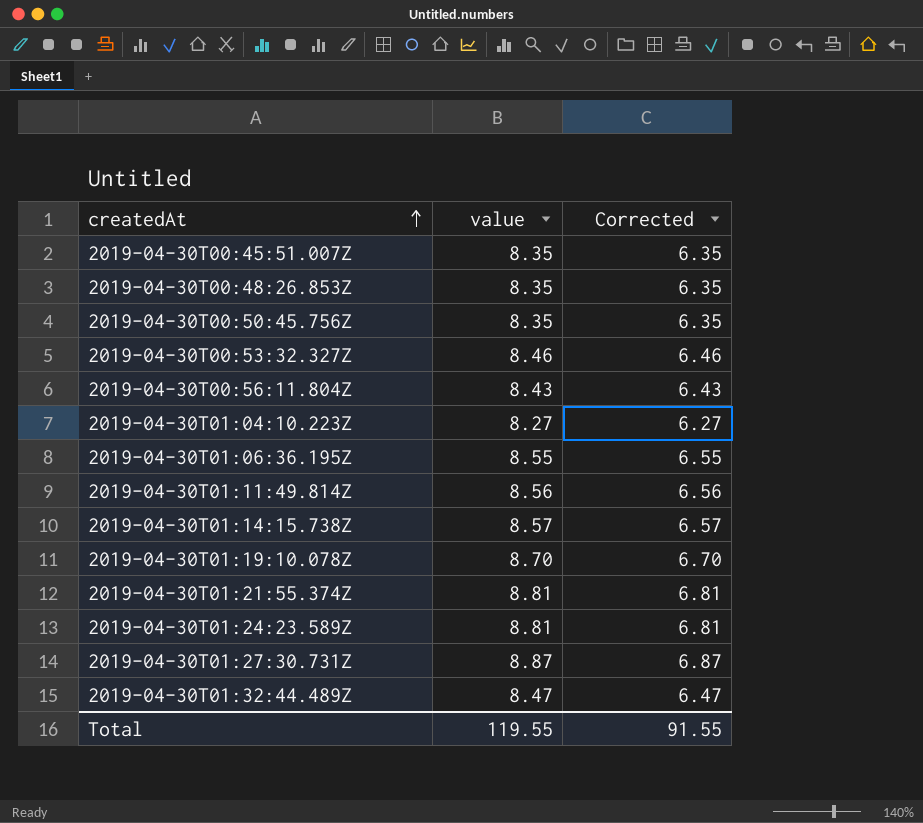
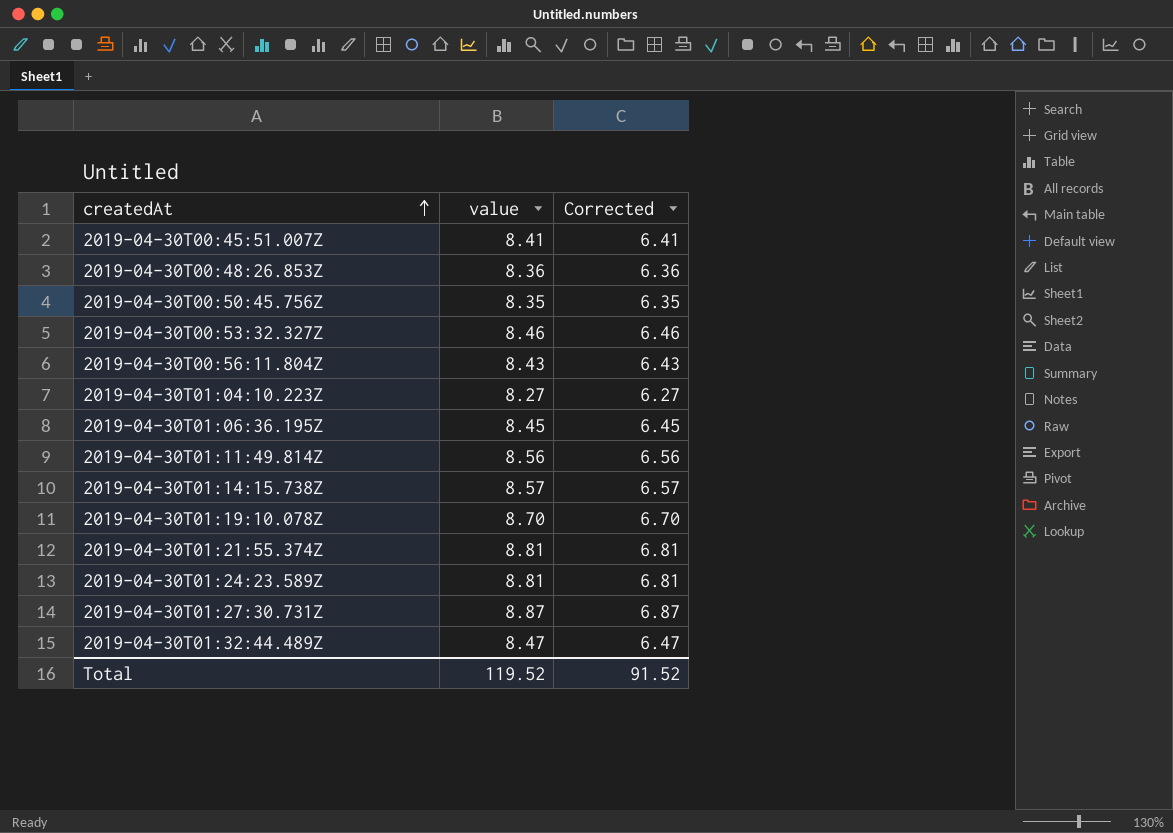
2019-04-30T00:45:51.007Z | value: 8.35 -> 8.41
2019-04-30T00:45:51.007Z | Corrected: 6.35 -> 6.41
2019-04-30T00:48:26.853Z | value: 8.35 -> 8.36
2019-04-30T00:48:26.853Z | Corrected: 6.35 -> 6.36
2019-04-30T01:06:36.195Z | value: 8.55 -> 8.45
2019-04-30T01:06:36.195Z | Corrected: 6.55 -> 6.45
Total | value: 119.55 -> 119.52
Total | Corrected: 91.55 -> 91.52

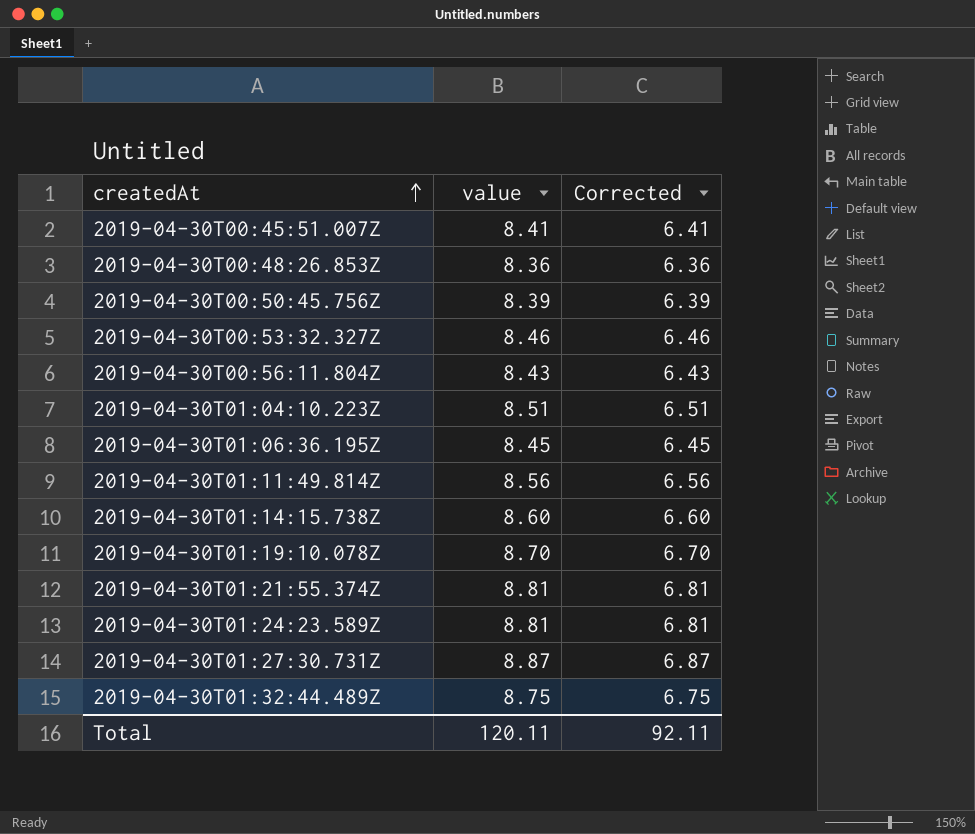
2019-04-30T00:50:45.756Z | value: 8.35 -> 8.39
2019-04-30T00:50:45.756Z | Corrected: 6.35 -> 6.39
2019-04-30T01:04:10.223Z | value: 8.27 -> 8.51
2019-04-30T01:04:10.223Z | Corrected: 6.27 -> 6.51
2019-04-30T01:14:15.738Z | value: 8.57 -> 8.60
2019-04-30T01:14:15.738Z | Corrected: 6.57 -> 6.60
2019-04-30T01:32:44.489Z | value: 8.47 -> 8.75
2019-04-30T01:32:44.489Z | Corrected: 6.47 -> 6.75
Total | value: 119.52 -> 120.11
Total | Corrected: 91.52 -> 92.11

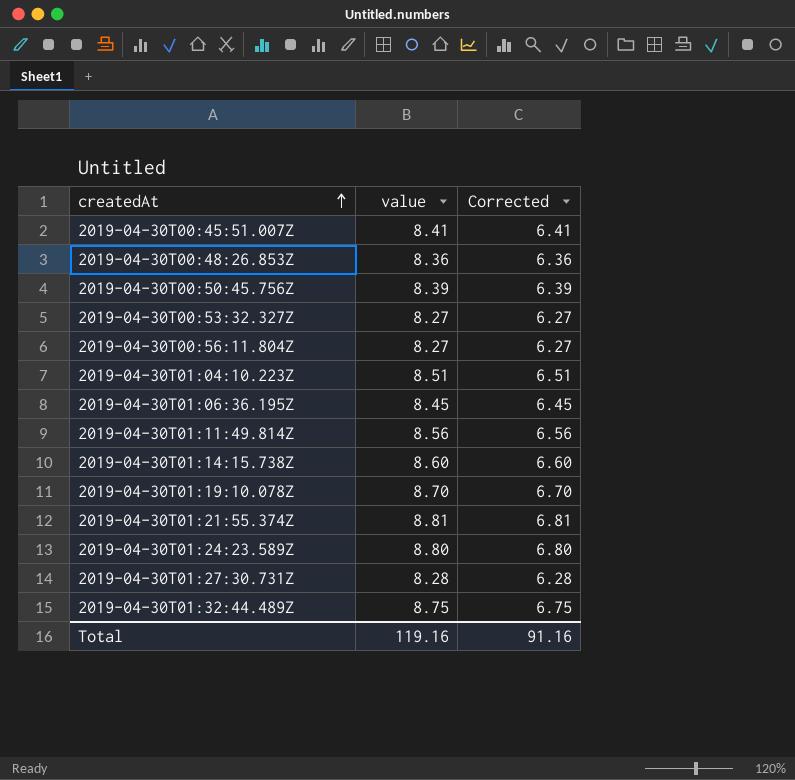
2019-04-30T00:53:32.327Z | value: 8.46 -> 8.27
2019-04-30T00:53:32.327Z | Corrected: 6.46 -> 6.27
2019-04-30T00:56:11.804Z | value: 8.43 -> 8.27
2019-04-30T00:56:11.804Z | Corrected: 6.43 -> 6.27
2019-04-30T01:24:23.589Z | value: 8.81 -> 8.80
2019-04-30T01:24:23.589Z | Corrected: 6.81 -> 6.80
2019-04-30T01:27:30.731Z | value: 8.87 -> 8.28
2019-04-30T01:27:30.731Z | Corrected: 6.87 -> 6.28
Total | value: 120.11 -> 119.16
Total | Corrected: 92.11 -> 91.16

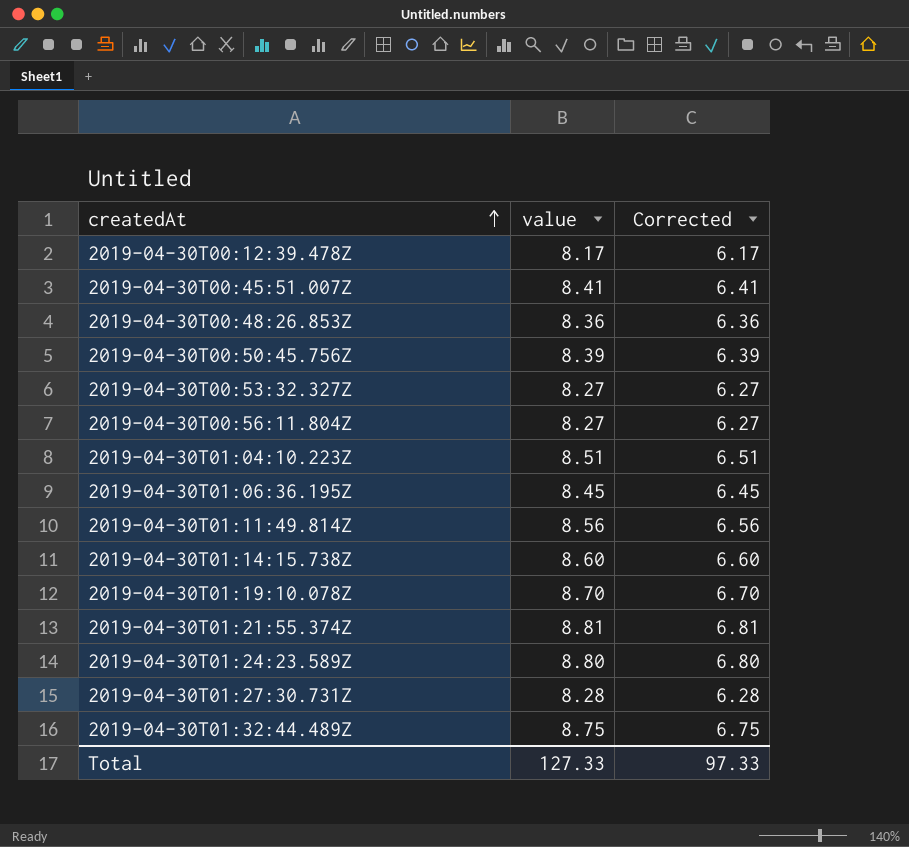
row 2019-04-30T00:12:39.478Z: none -> 8.17 | 6.17
Total | value: 119.16 -> 127.33
Total | Corrected: 91.16 -> 97.33

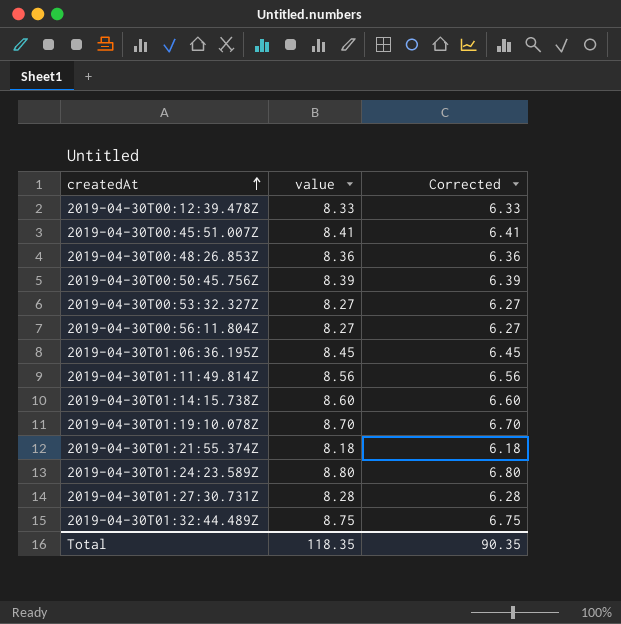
row 2019-04-30T01:04:10.223Z: 8.51 | 6.51 -> none
2019-04-30T00:12:39.478Z | value: 8.17 -> 8.33
2019-04-30T00:12:39.478Z | Corrected: 6.17 -> 6.33
2019-04-30T01:21:55.374Z | value: 8.81 -> 8.18
2019-04-30T01:21:55.374Z | Corrected: 6.81 -> 6.18
Total | value: 127.33 -> 118.35
Total | Corrected: 97.33 -> 90.35

